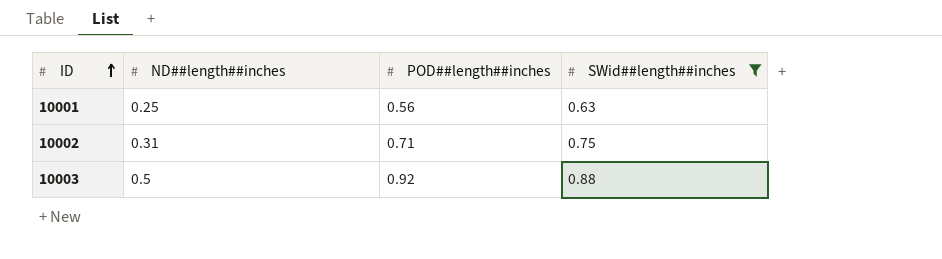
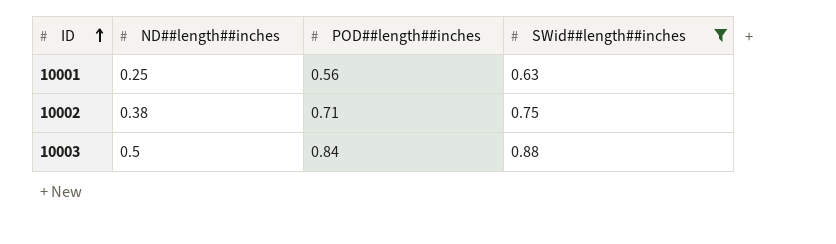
10002 | ND##length##inches: 0.31 -> 0.38
10003 | POD##length##inches: 0.92 -> 0.84

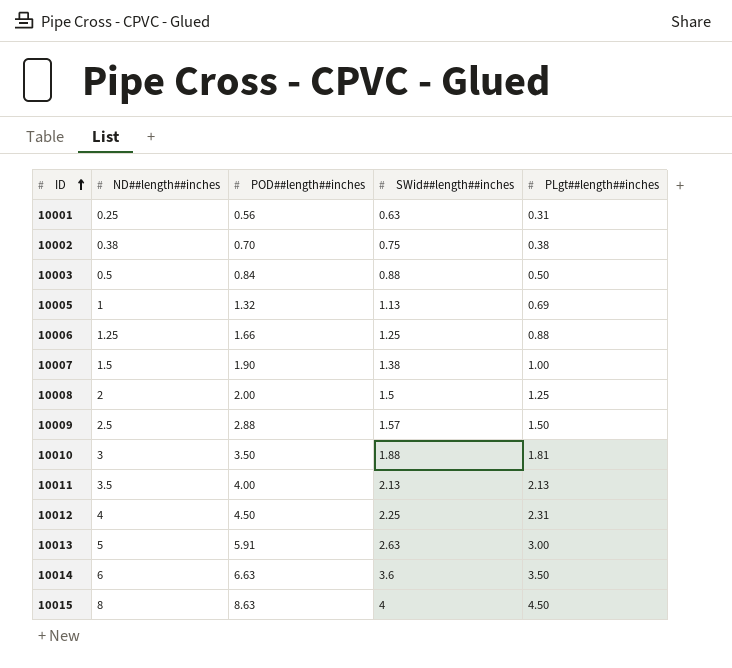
filter: SWid##length##inches <= 0.88 -> none
column PLgt##length##inches | position: none -> 5
10002 | POD##length##inches: 0.71 -> 0.70

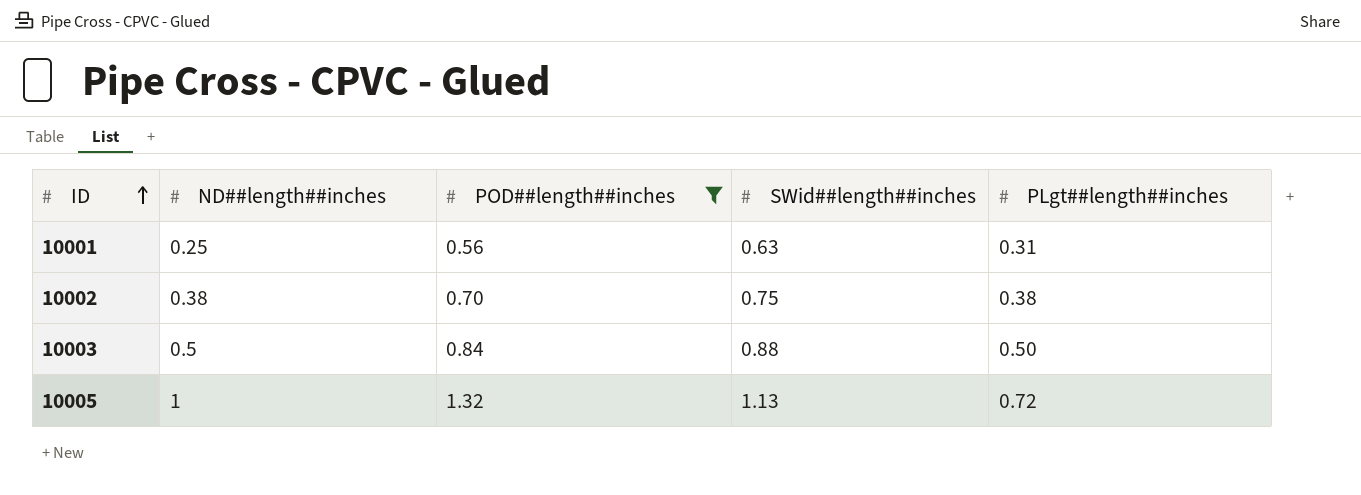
filter: none -> POD##length##inches <= 1.32
10005 | PLgt##length##inches: 0.69 -> 0.72

